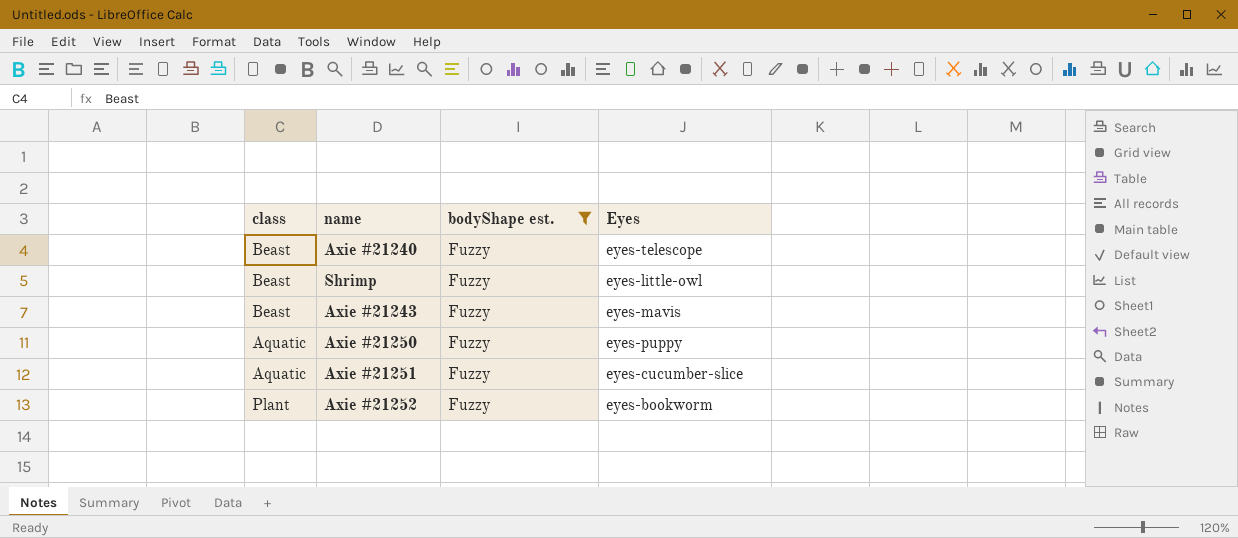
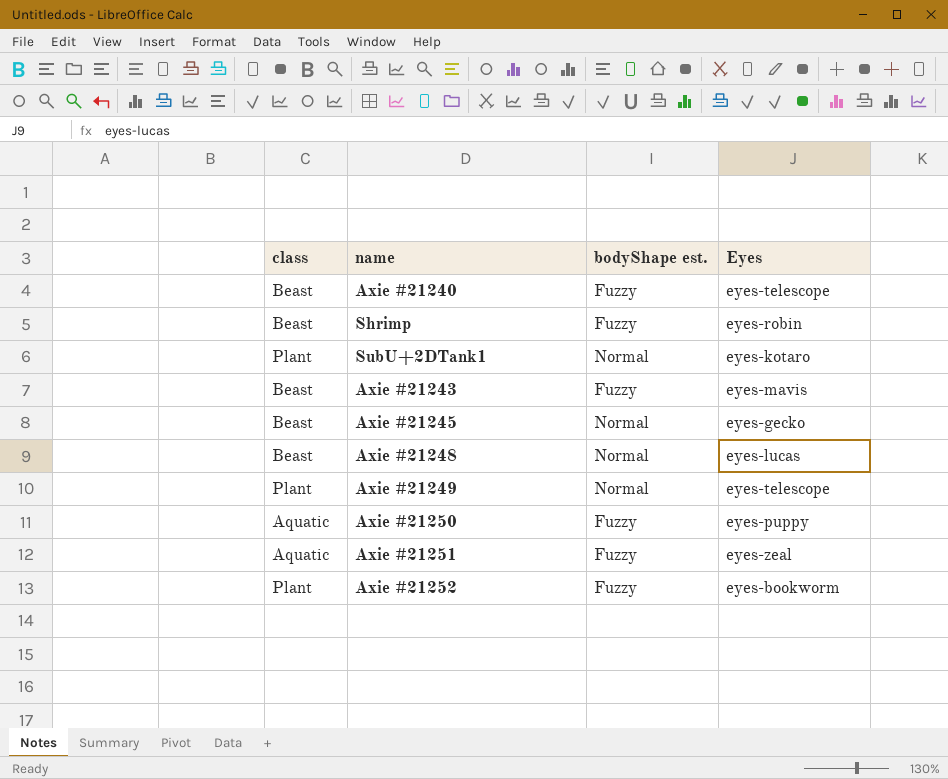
filter: bodyShape est. = Fuzzy -> none
Shrimp | Eyes: eyes-little-owl -> eyes-robin
Axie #21251 | Eyes: eyes-cucumber-slice -> eyes-zeal

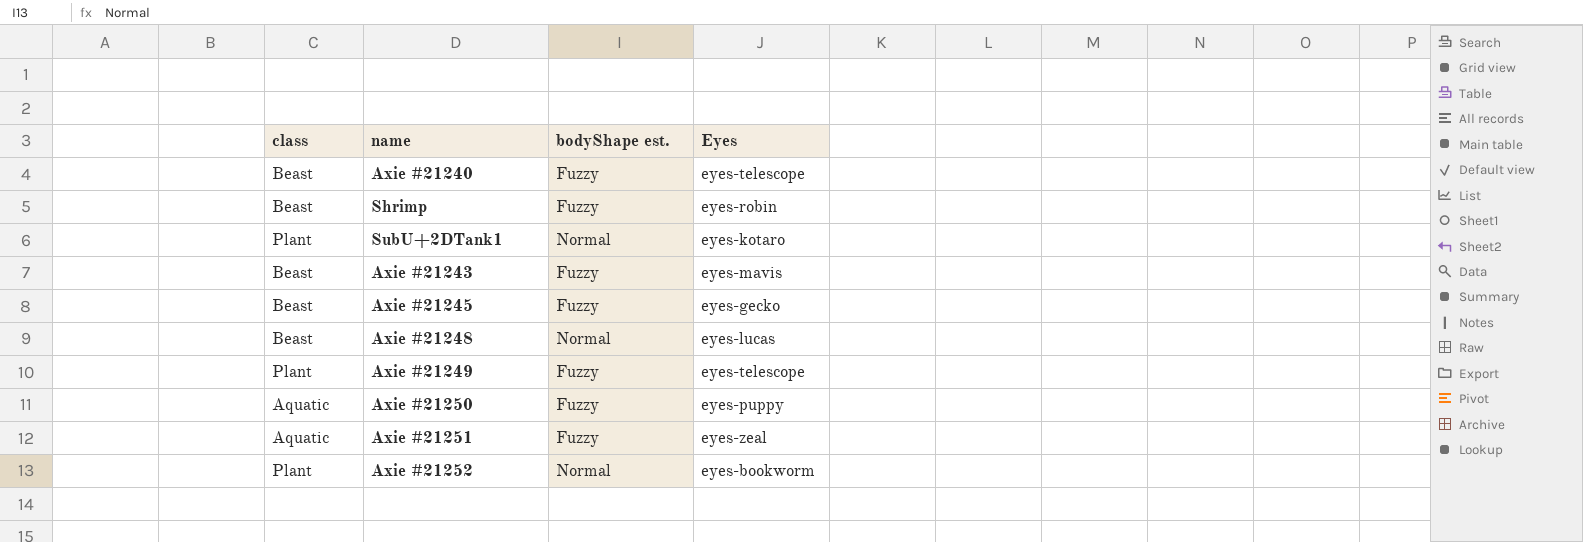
Axie #21245 | bodyShape est.: Normal -> Fuzzy
Axie #21249 | bodyShape est.: Normal -> Fuzzy
Axie #21252 | bodyShape est.: Fuzzy -> Normal

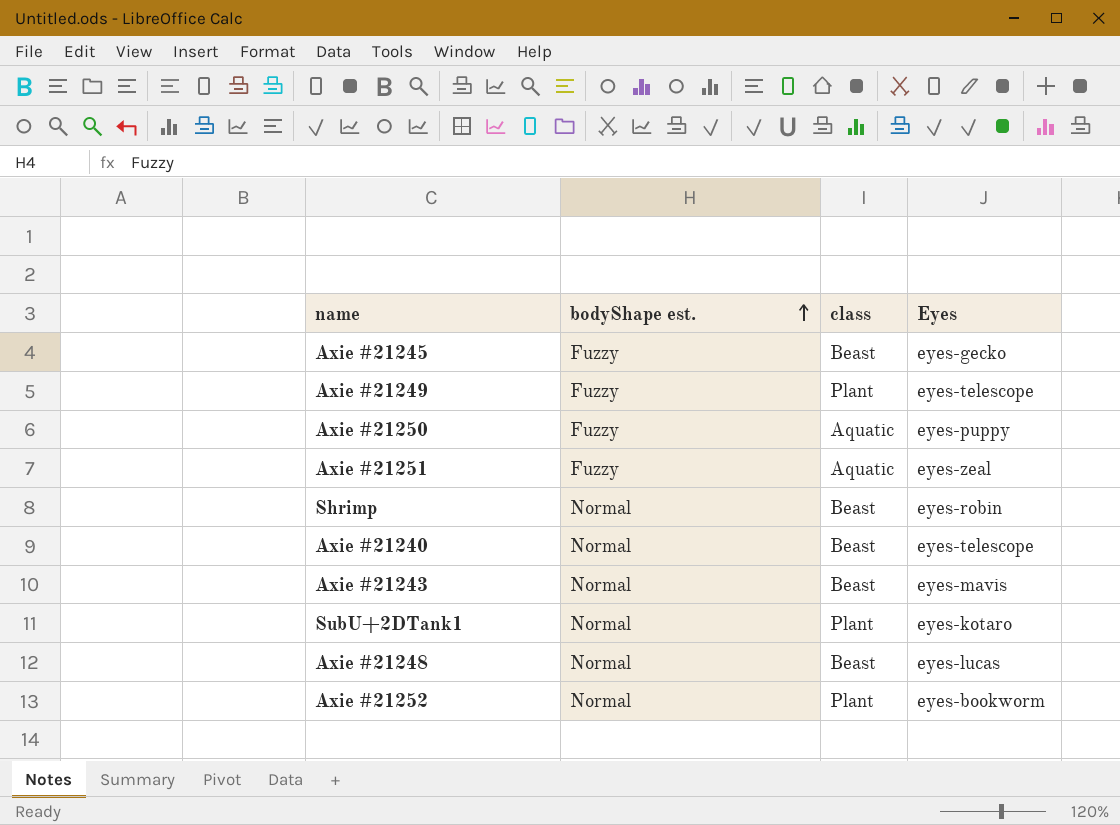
row order: none -> bodyShape est. ascending
column class | position: 1 -> 3
Shrimp | bodyShape est.: Fuzzy -> Normal
Axie #21240 | bodyShape est.: Fuzzy -> Normal
Axie #21243 | bodyShape est.: Fuzzy -> Normal

